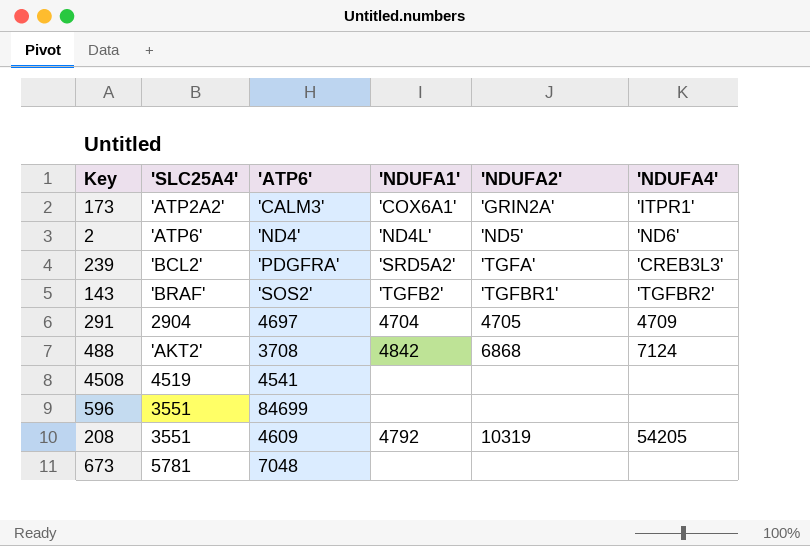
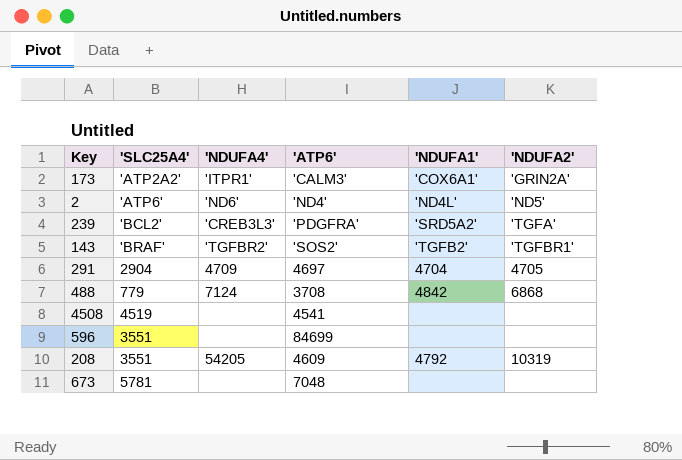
column 'NDUFA4' | position: 6 -> 3
488 | 'SLC25A4': 'AKT2' -> 779

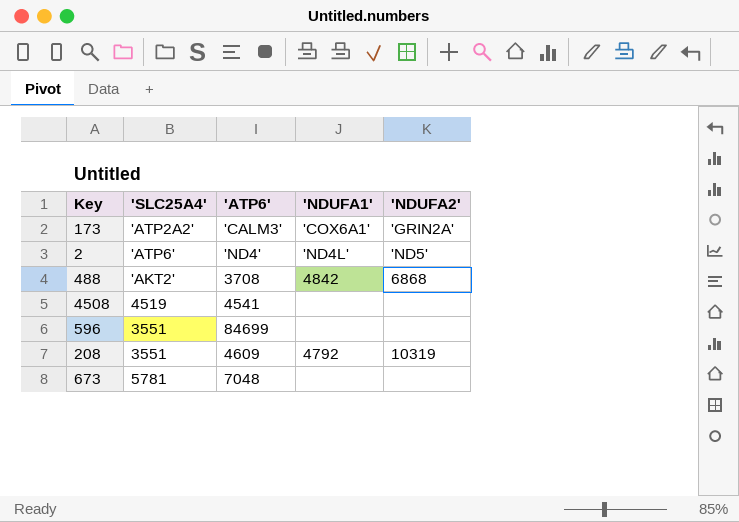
column 'NDUFA4' | position: 3 -> none
row 239: 'BCL2' | 'CREB3L3' | 'PDGFRA' | 'SRD5A2' | 'TGFA' -> none
row 143: 'BRAF' | 'TGFBR2' | 'SOS2' | 'TGFB2' | 'TGFBR1' -> none
row 291: 2904 | 4709 | 4697 | 4704 | 4705 -> none
488 | 'SLC25A4': 779 -> 'AKT2'

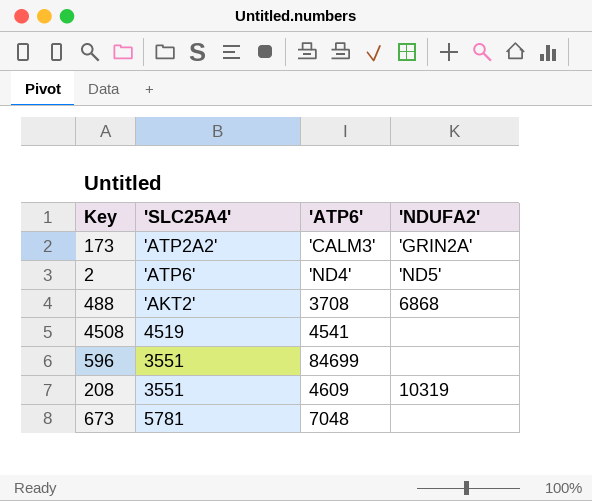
column 'NDUFA1' | position: 4 -> none

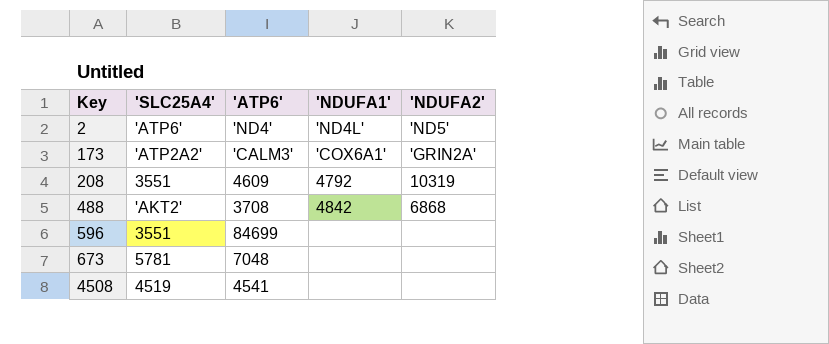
row order: none -> Key ascending
column 'NDUFA1' | position: none -> 4

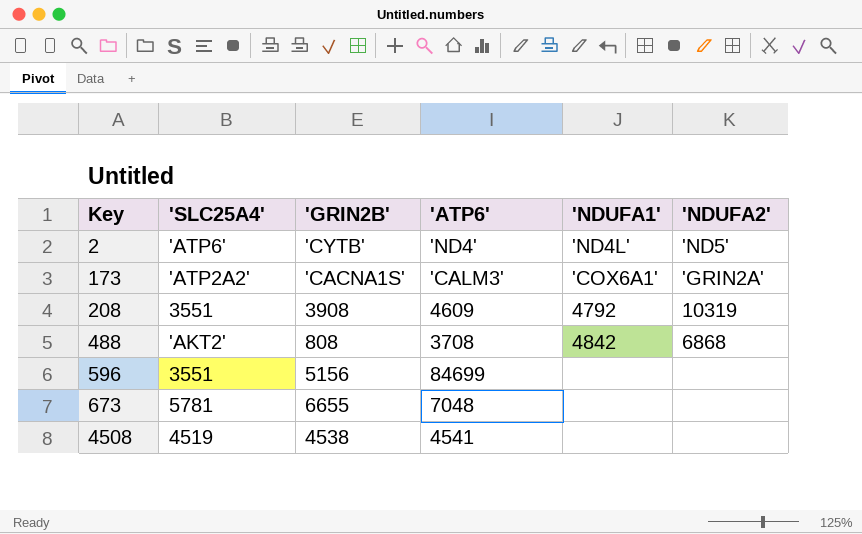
column 'GRIN2B' | position: none -> 3

